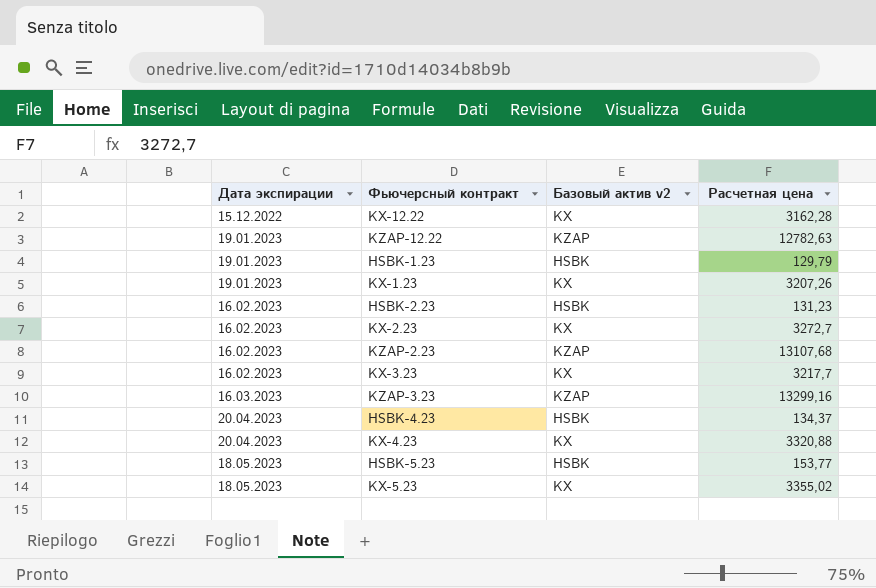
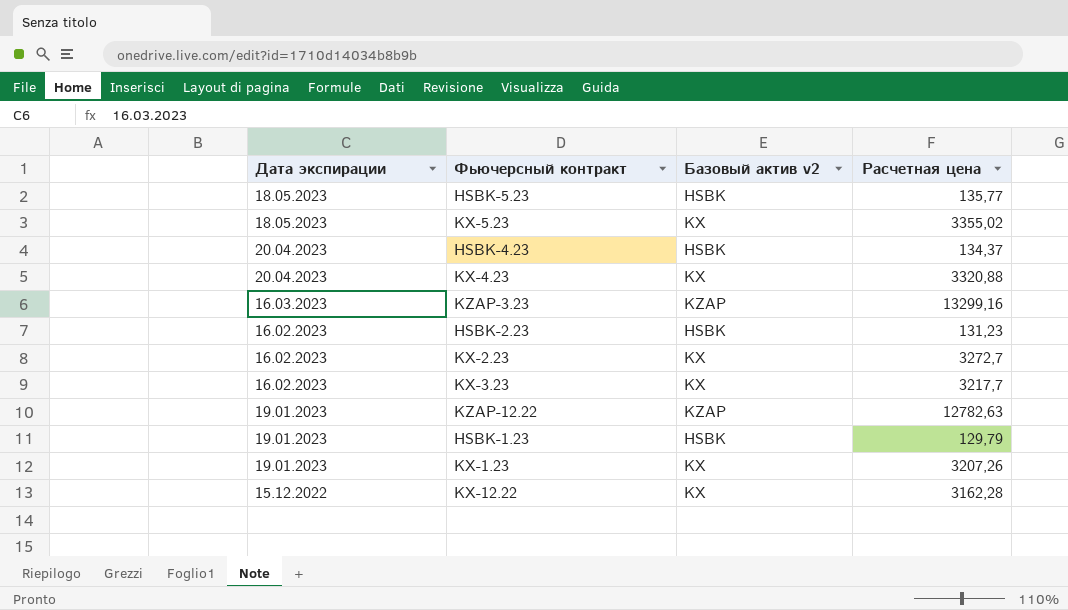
row order: Дата экспирации ascending -> Дата экспирации descending
row KZAP-2.23: 16.02.2023 | KZAP | 13107,68 -> none
HSBK-5.23 | Расчетная цена: 153,77 -> 135,77

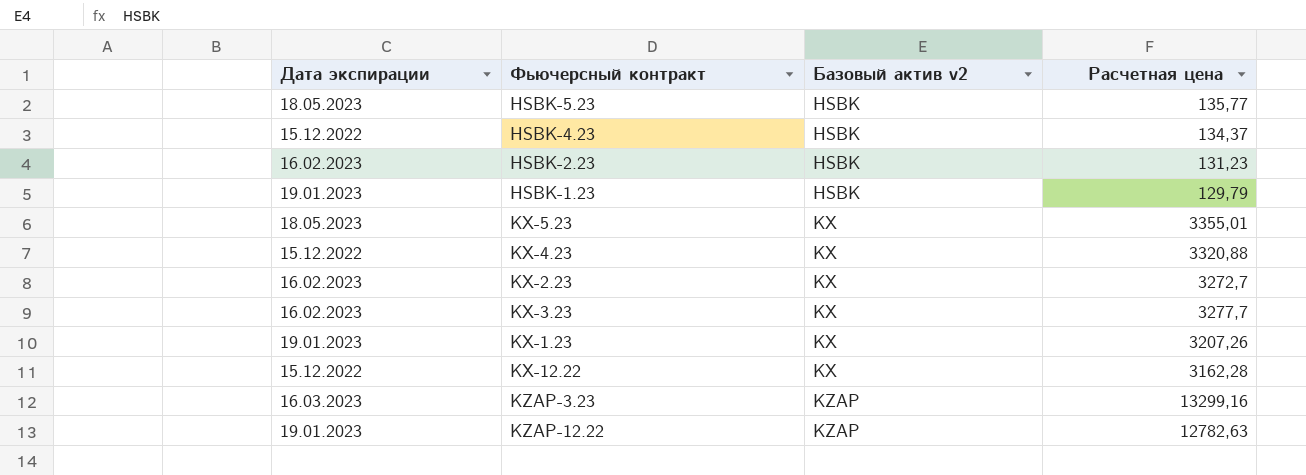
row order: Дата экспирации descending -> Базовый актив v2 ascending
HSBK-4.23 | Дата экспирации: 20.04.2023 -> 15.12.2022
KX-5.23 | Расчетная цена: 3355,02 -> 3355,01
KX-4.23 | Дата экспирации: 20.04.2023 -> 15.12.2022
KX-3.23 | Расчетная цена: 3217,7 -> 3277,7

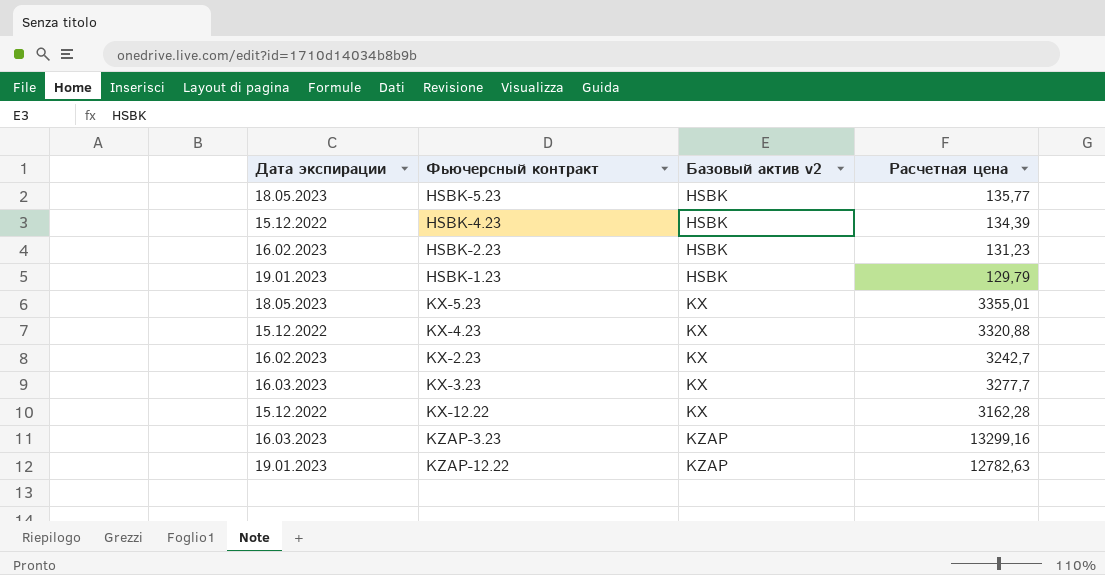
row KX-1.23: 19.01.2023 | KX | 3207,26 -> none
HSBK-4.23 | Расчетная цена: 134,37 -> 134,39
KX-2.23 | Расчетная цена: 3272,7 -> 3242,7
KX-3.23 | Дата экспирации: 16.02.2023 -> 16.03.2023

